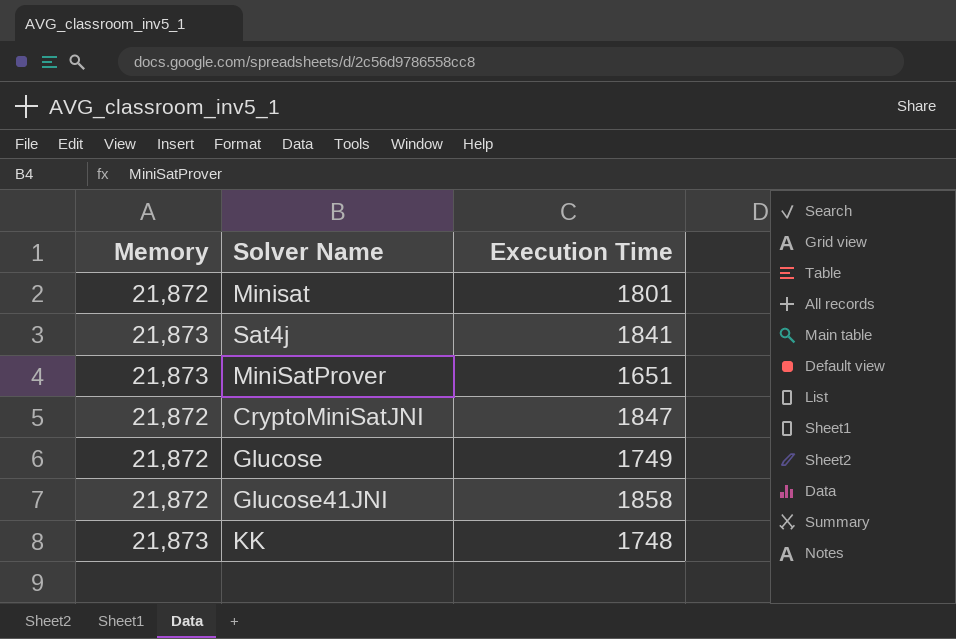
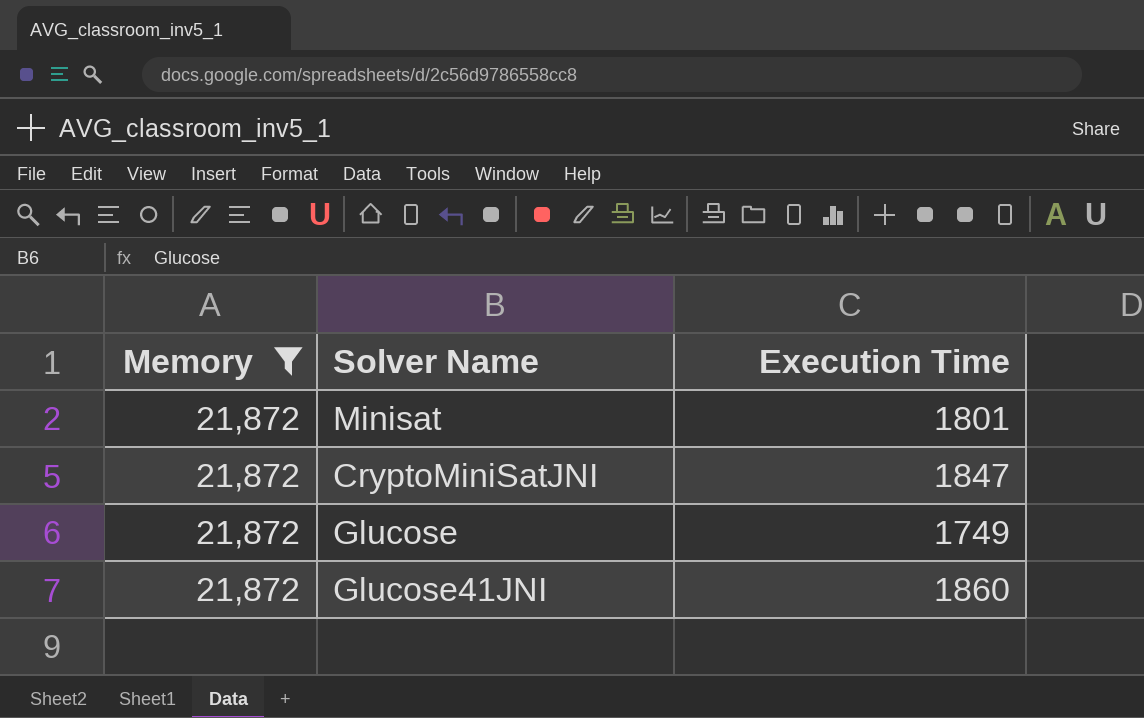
filter: none -> Memory = 21,872
Glucose41JNI | Execution Time: 1858 -> 1860

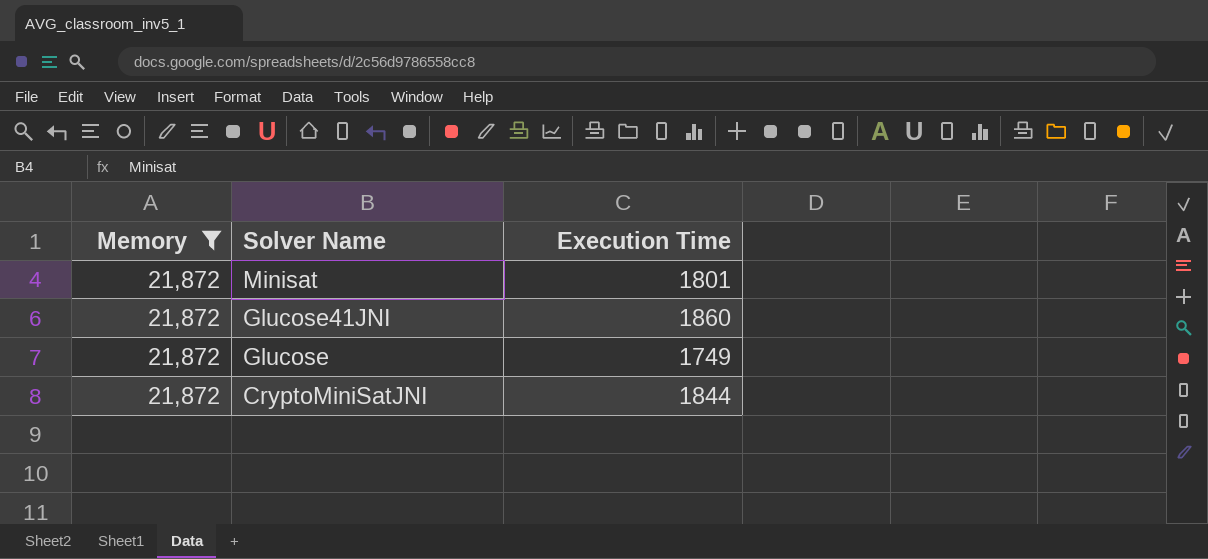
row order: none -> Solver Name descending
CryptoMiniSatJNI | Execution Time: 1847 -> 1844

